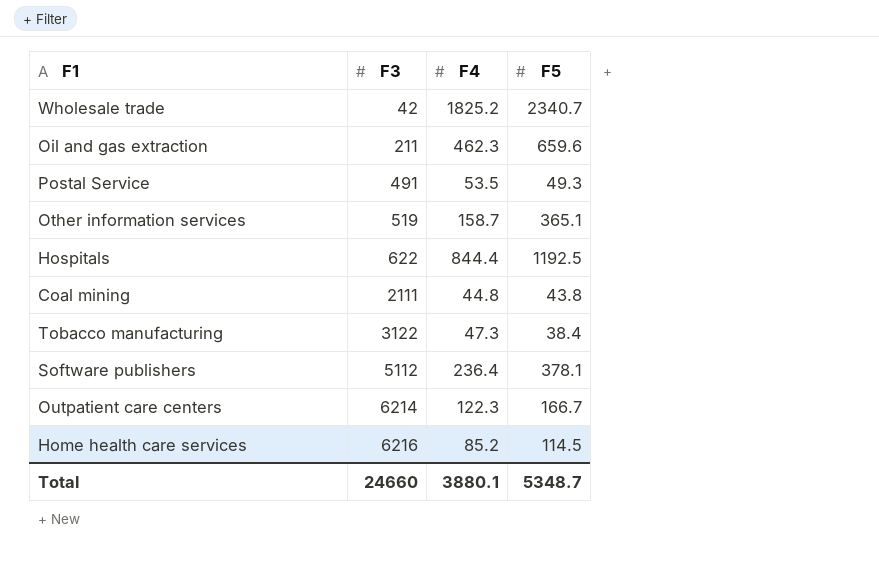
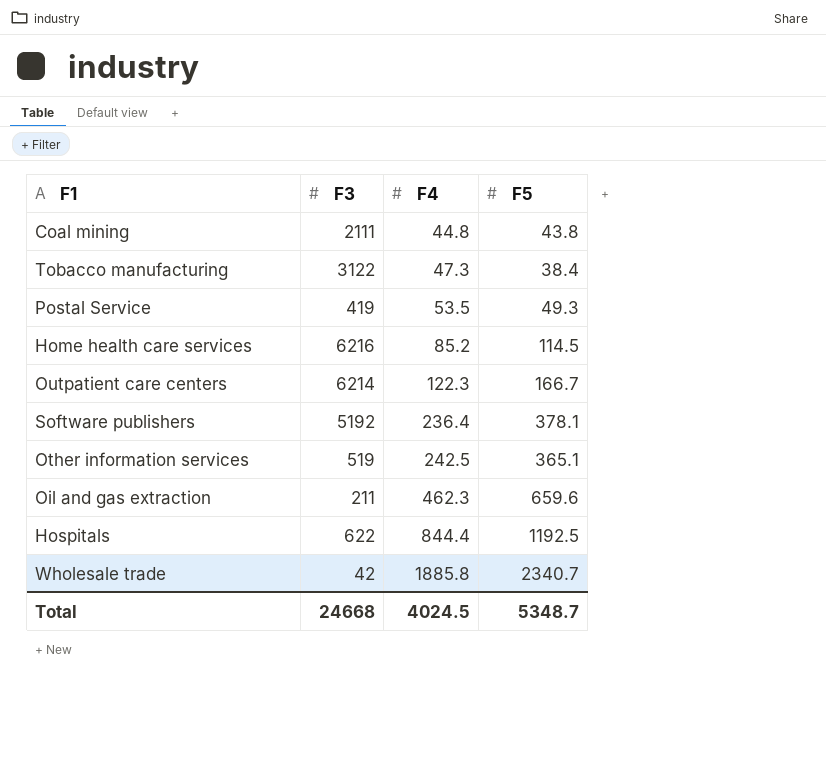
row order: F3 ascending -> F4 ascending
Postal Service | F3: 491 -> 419
Software publishers | F3: 5112 -> 5192
Other information services | F4: 158.7 -> 242.5
Wholesale trade | F4: 1825.2 -> 1885.8
Total | F3: 24660 -> 24668
Total | F4: 3880.1 -> 4024.5

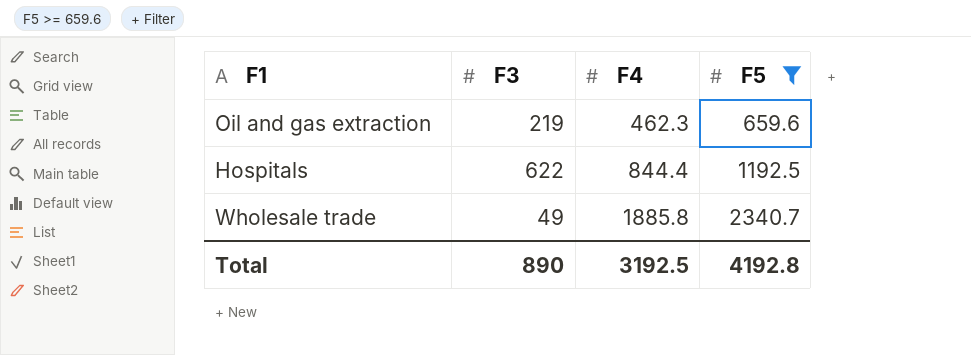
filter: none -> F5 >= 659.6
Oil and gas extraction | F3: 211 -> 219
Wholesale trade | F3: 42 -> 49
Total | F3: 24668 -> 890
Total | F4: 4024.5 -> 3192.5
Total | F5: 5348.7 -> 4192.8

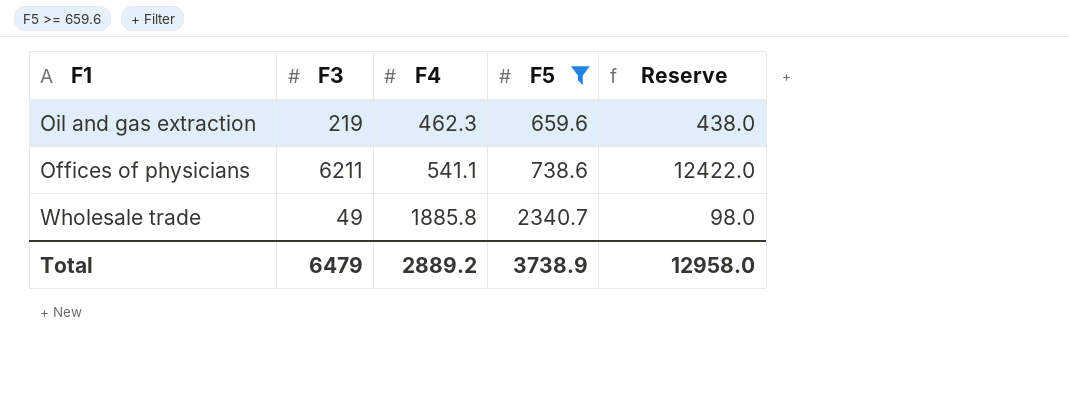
column Reserve | formula: none -> [F3] * 2
row Hospitals: 622 | 844.4 | 1192.5 -> none
row Offices of physicians: none -> 6211 | 541.1 | 738.6 | 12422.0
Total | F3: 890 -> 6479
Total | F4: 3192.5 -> 2889.2
Total | F5: 4192.8 -> 3738.9

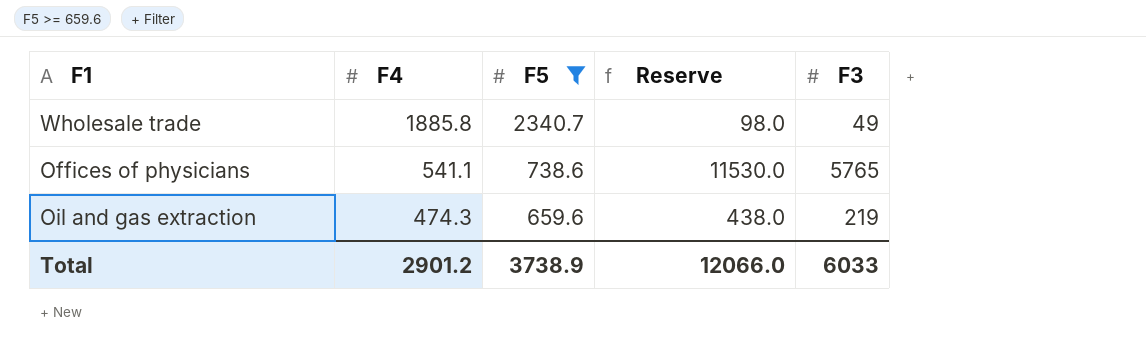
row order: F4 ascending -> F4 descending
column F3 | position: 2 -> 5
Offices of physicians | Reserve: 12422.0 -> 11530.0
Offices of physicians | F3: 6211 -> 5765
Oil and gas extraction | F4: 462.3 -> 474.3
Total | F4: 2889.2 -> 2901.2
Total | Reserve: 12958.0 -> 12066.0
Total | F3: 6479 -> 6033

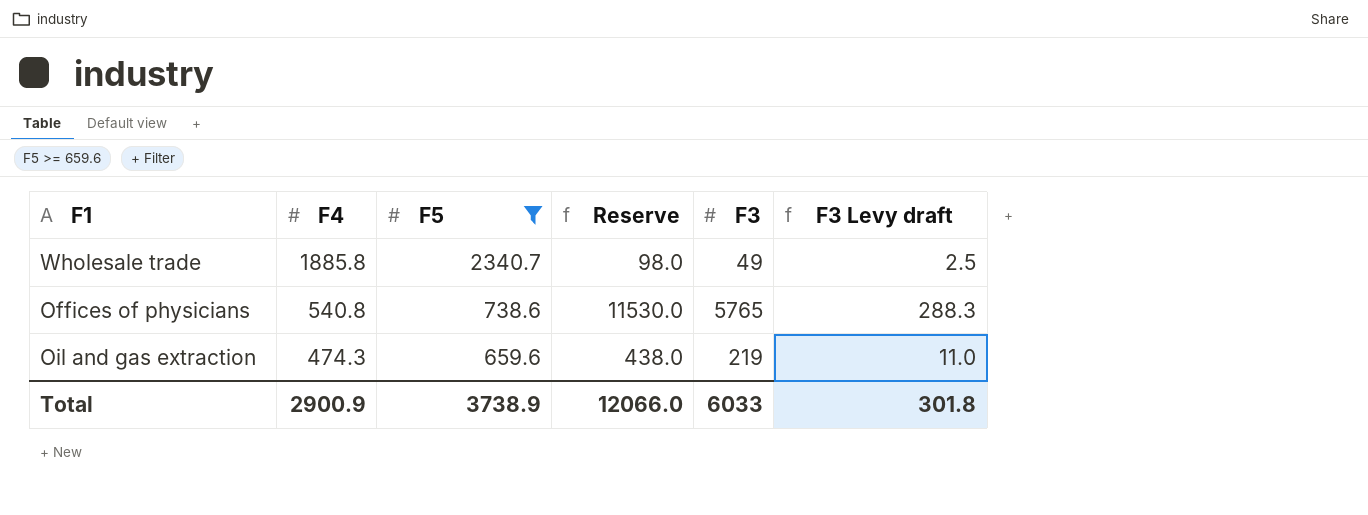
column F3 Levy draft | formula: none -> [F3] * 0.05
Offices of physicians | F4: 541.1 -> 540.8
Total | F4: 2901.2 -> 2900.9

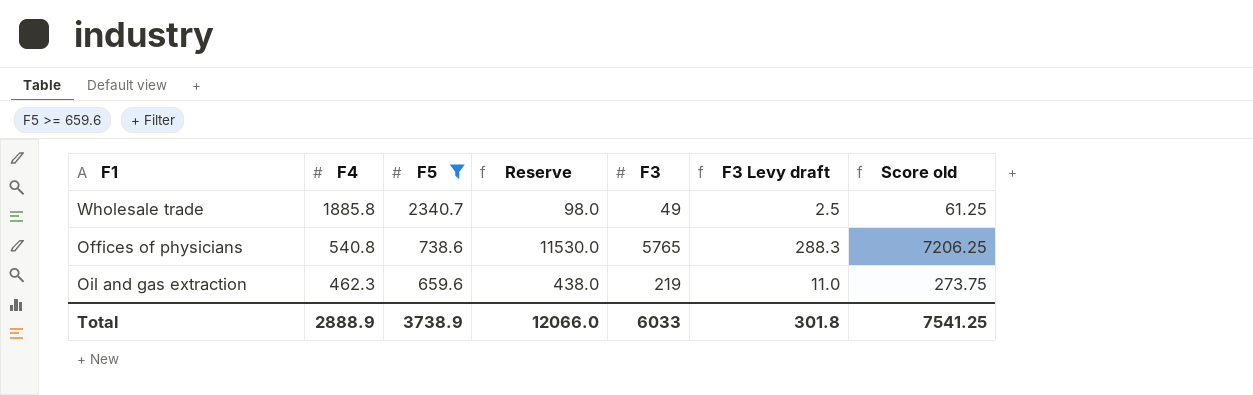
column Score old | formula: none -> [F3] * 1.25
Oil and gas extraction | F4: 474.3 -> 462.3
Total | F4: 2900.9 -> 2888.9

